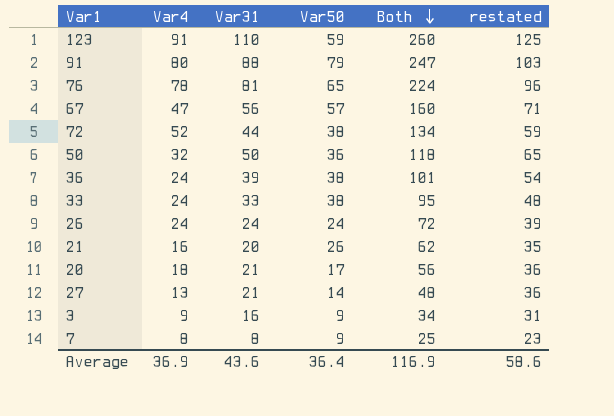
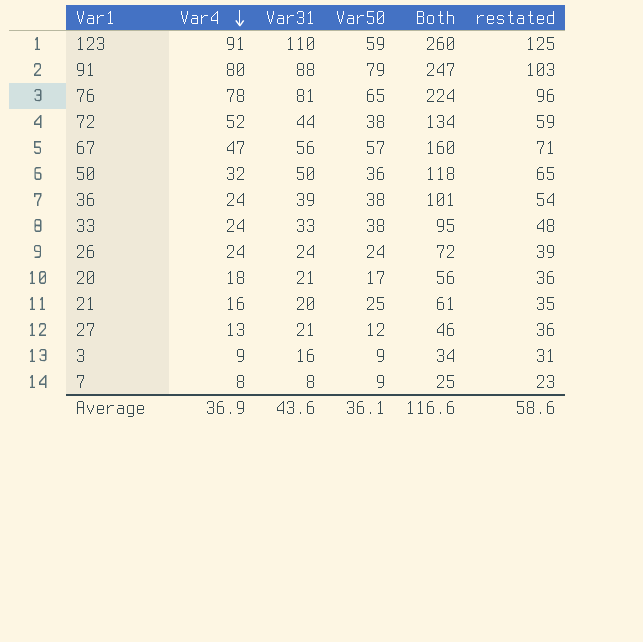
row order: Both descending -> Var4 descending
21 | Var50: 26 -> 25
21 | Both: 62 -> 61
27 | Var50: 14 -> 12
27 | Both: 48 -> 46
Average | Var50: 36.4 -> 36.1
Average | Both: 116.9 -> 116.6

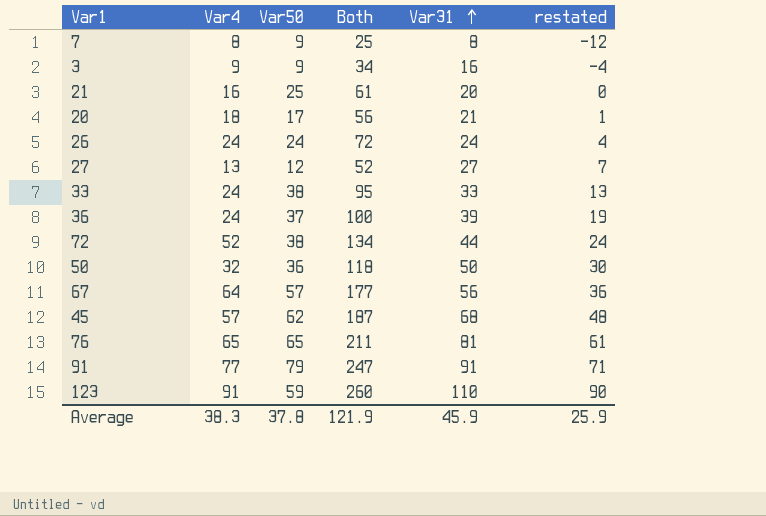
row order: Var4 descending -> Var31 ascending
column Var31 | position: 3 -> 5
column restated | formula: [Var31] + 15 -> [Var31] - 20
27 | Both: 46 -> 52
27 | Var31: 21 -> 27
36 | Var50: 38 -> 37
36 | Both: 101 -> 100
67 | Var4: 47 -> 64
67 | Both: 160 -> 177
row 45: none -> 57 | 62 | 187 | 68 | 48
76 | Var4: 78 -> 65
76 | Both: 224 -> 211
91 | Var4: 80 -> 77
91 | Var31: 88 -> 91
Average | Var4: 36.9 -> 38.3
Average | Var50: 36.1 -> 37.8
Average | Both: 116.6 -> 121.9
Average | Var31: 43.6 -> 45.9
Average | restated: 58.6 -> 25.9

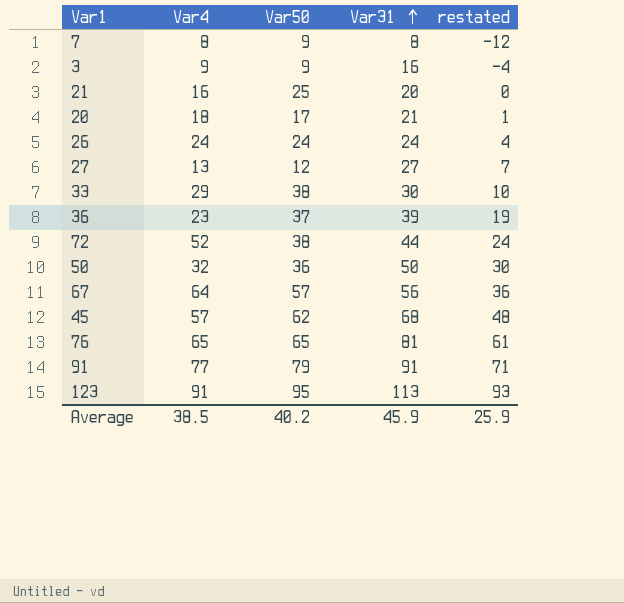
column Both | formula: [Var4] + [Var50] + [Var31] -> none
33 | Var4: 24 -> 29
33 | Var31: 33 -> 30
33 | restated: 13 -> 10
36 | Var4: 24 -> 23
123 | Var50: 59 -> 95
123 | Var31: 110 -> 113
123 | restated: 90 -> 93
Average | Var4: 38.3 -> 38.5
Average | Var50: 37.8 -> 40.2

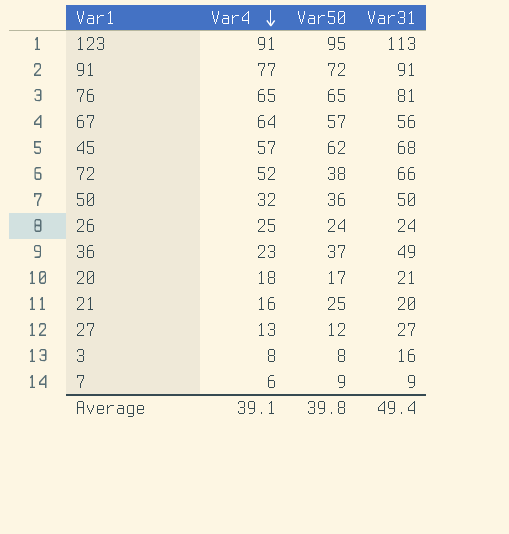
row order: Var31 ascending -> Var4 descending
column restated | formula: [Var31] - 20 -> none
row 33: 29 | 38 | 30 | 10 -> none
91 | Var50: 79 -> 72
72 | Var31: 44 -> 66
26 | Var4: 24 -> 25
36 | Var31: 39 -> 49
3 | Var4: 9 -> 8
3 | Var50: 9 -> 8
7 | Var4: 8 -> 6
7 | Var31: 8 -> 9
Average | Var4: 38.5 -> 39.1
Average | Var50: 40.2 -> 39.8
Average | Var31: 45.9 -> 49.4

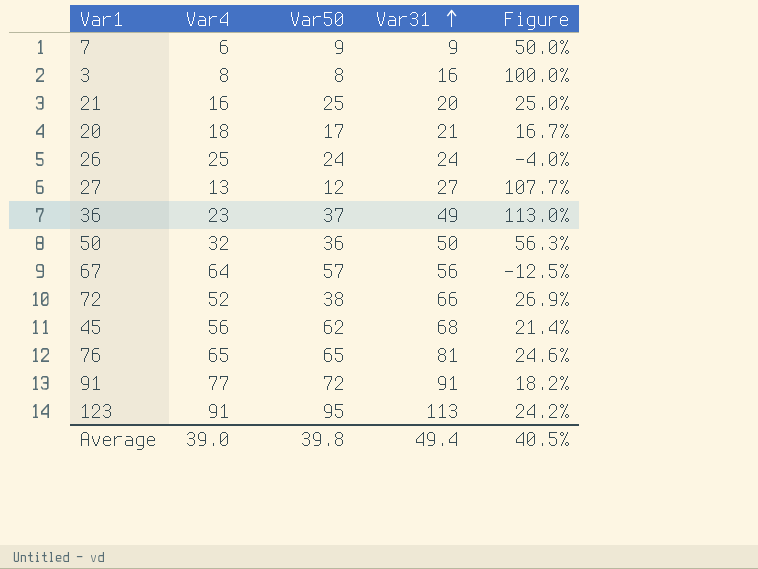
row order: Var4 descending -> Var31 ascending
column Figure | formula: none -> ([Var31] - [Var4]) / [Var4]
45 | Var4: 57 -> 56
Average | Var4: 39.1 -> 39.0

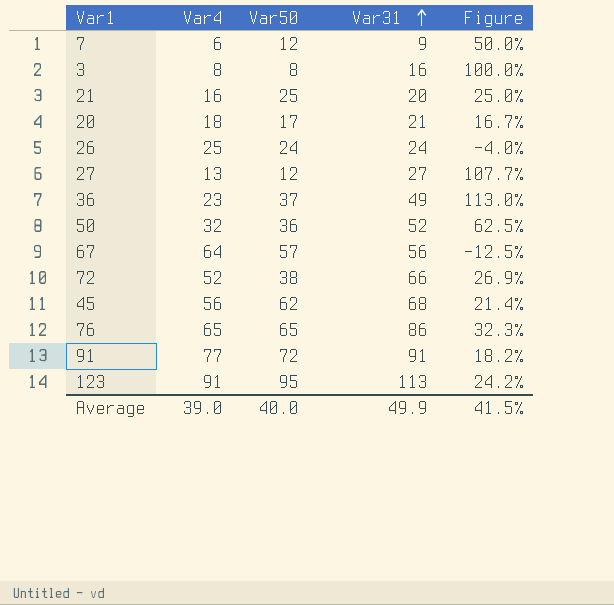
7 | Var50: 9 -> 12
50 | Var31: 50 -> 52
50 | Figure: 56.3% -> 62.5%
76 | Var31: 81 -> 86
76 | Figure: 24.6% -> 32.3%
Average | Var50: 39.8 -> 40.0
Average | Var31: 49.4 -> 49.9
Average | Figure: 40.5% -> 41.5%

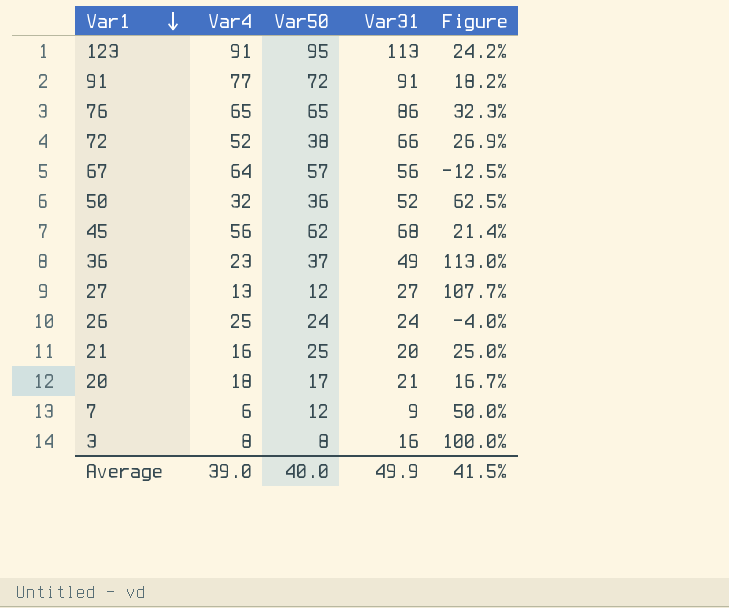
row order: Var31 ascending -> Var1 descending

